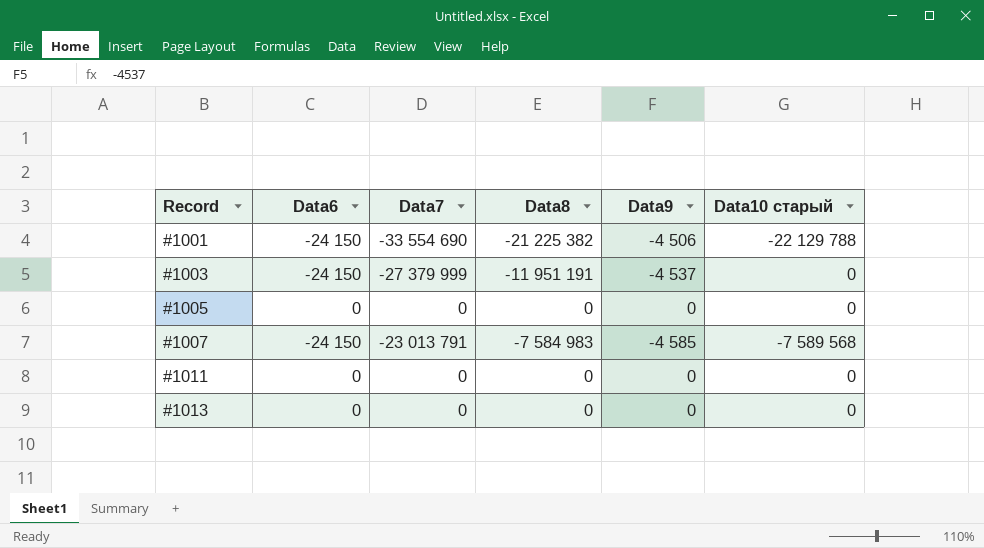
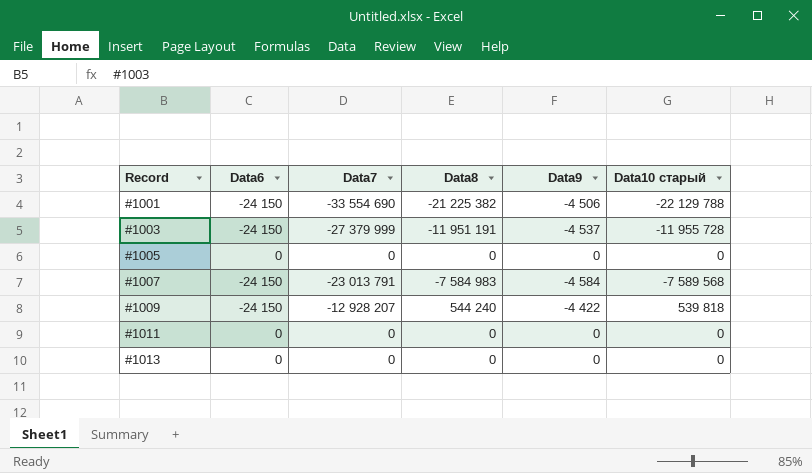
#1003 | Data10 старый: 0 -> -11 955 728
#1007 | Data9: -4 585 -> -4 584
row #1009: none -> -24 150 | -12 928 207 | 544 240 | -4 422 | 539 818

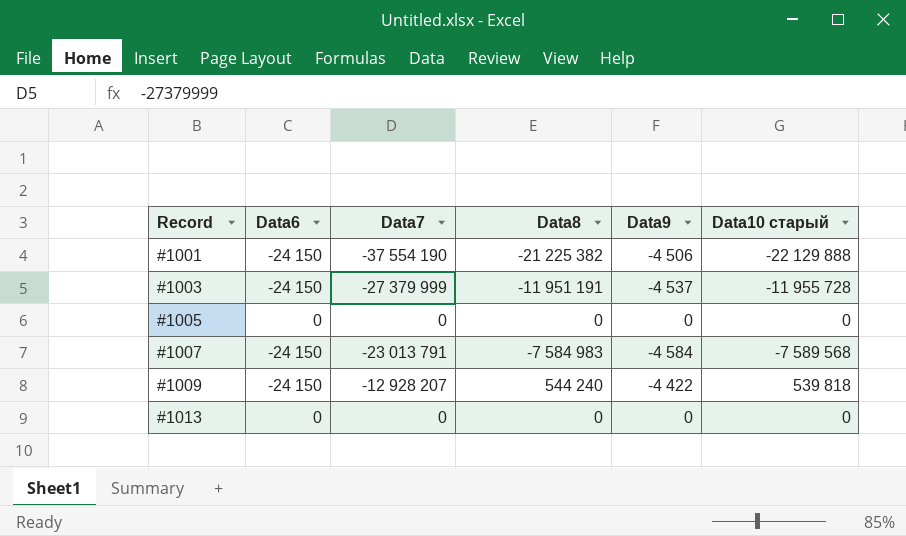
row #1011: 0 | 0 | 0 | 0 | 0 -> none
#1001 | Data7: -33 554 690 -> -37 554 190
#1001 | Data10 старый: -22 129 788 -> -22 129 888

